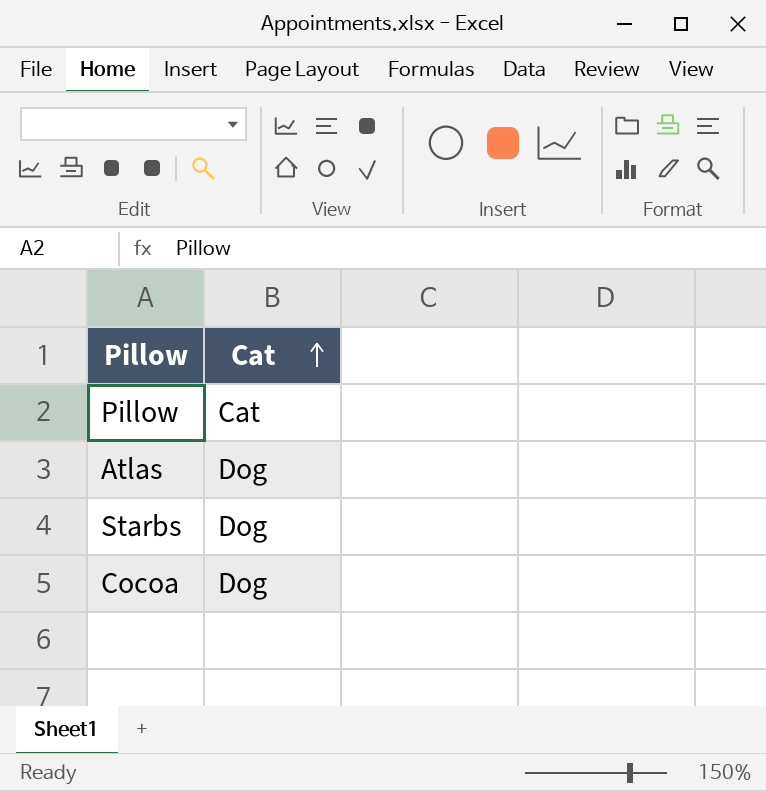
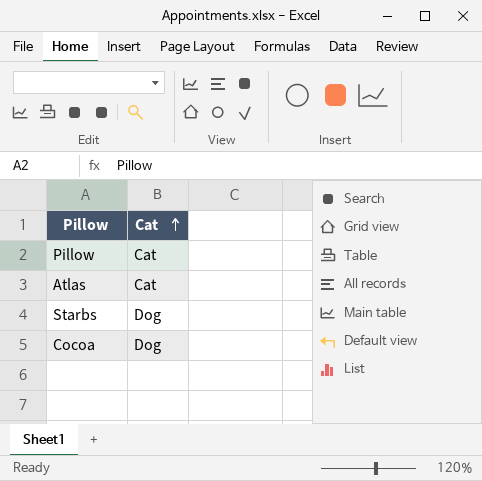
Atlas | Cat: Dog -> Cat

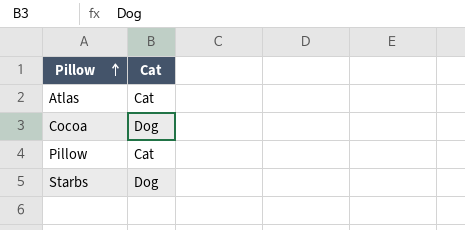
row order: Cat ascending -> Pillow ascending

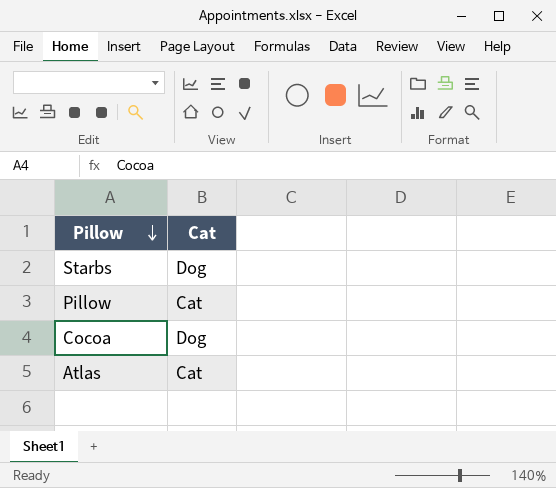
row order: Pillow ascending -> Pillow descending

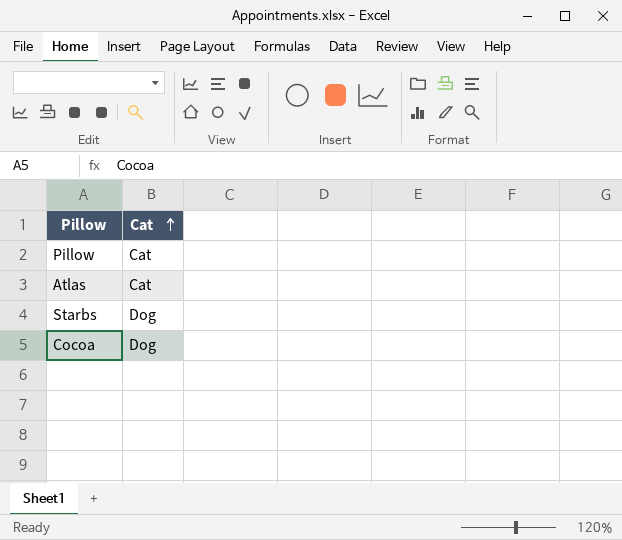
row order: Pillow descending -> Cat ascending

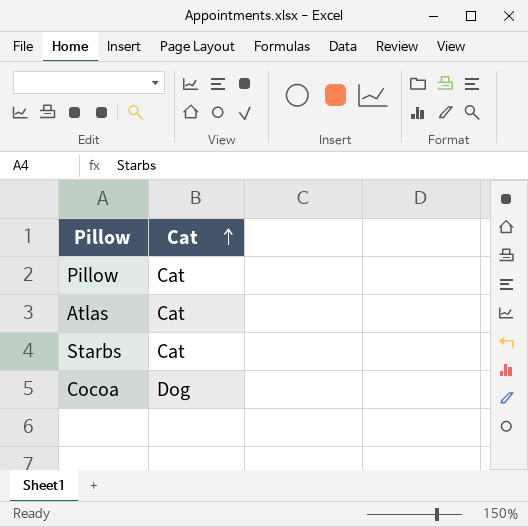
Starbs | Cat: Dog -> Cat

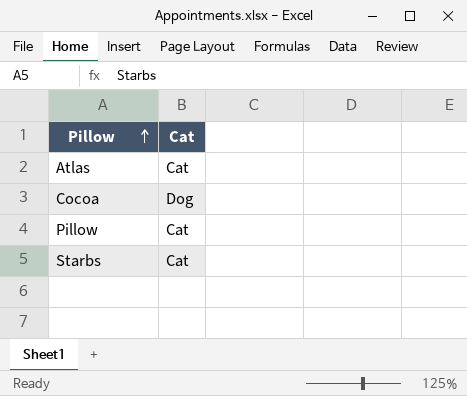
row order: Cat ascending -> Pillow ascending

